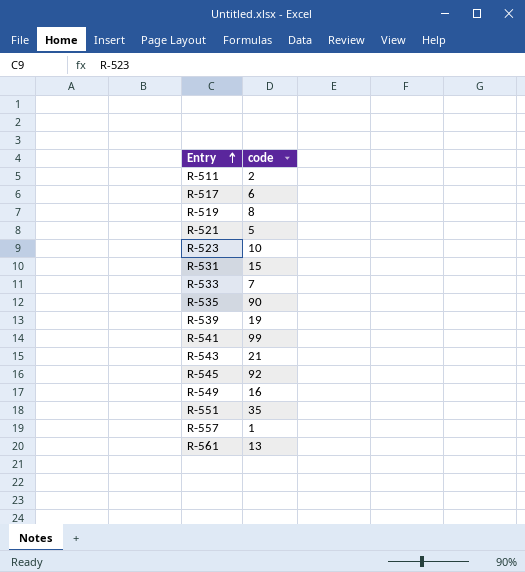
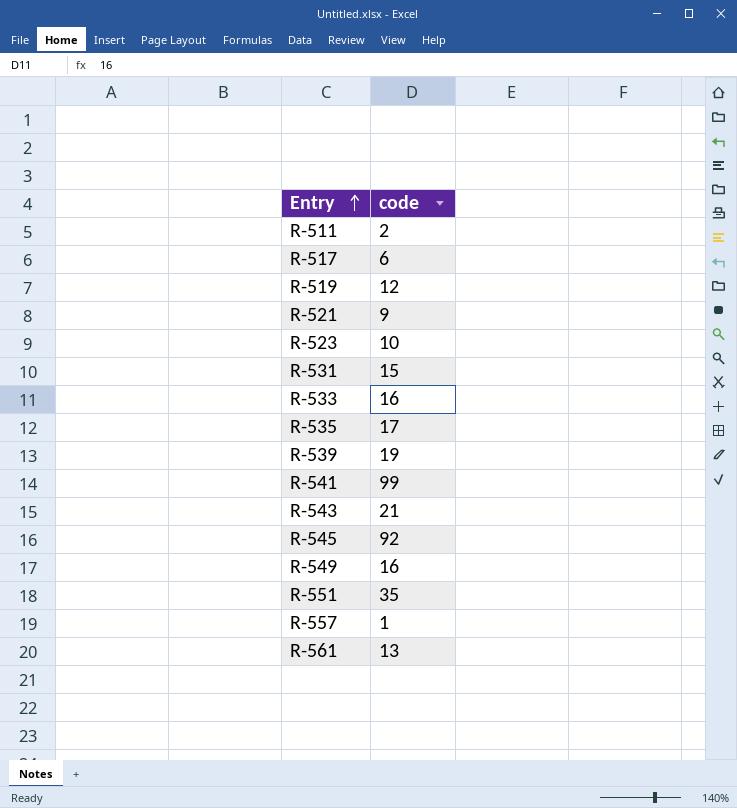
R-519 | code: 8 -> 12
R-521 | code: 5 -> 9
R-533 | code: 7 -> 16
R-535 | code: 90 -> 17

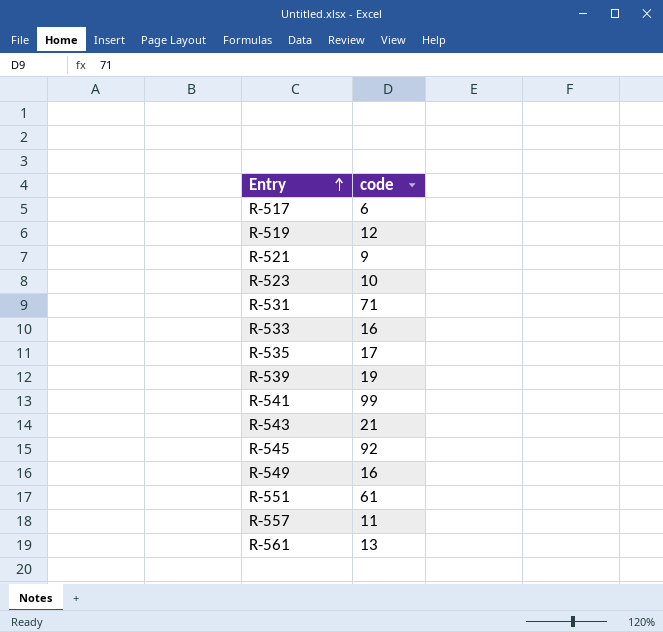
row R-511: 2 -> none
R-531 | code: 15 -> 71
R-551 | code: 35 -> 61
R-557 | code: 1 -> 11

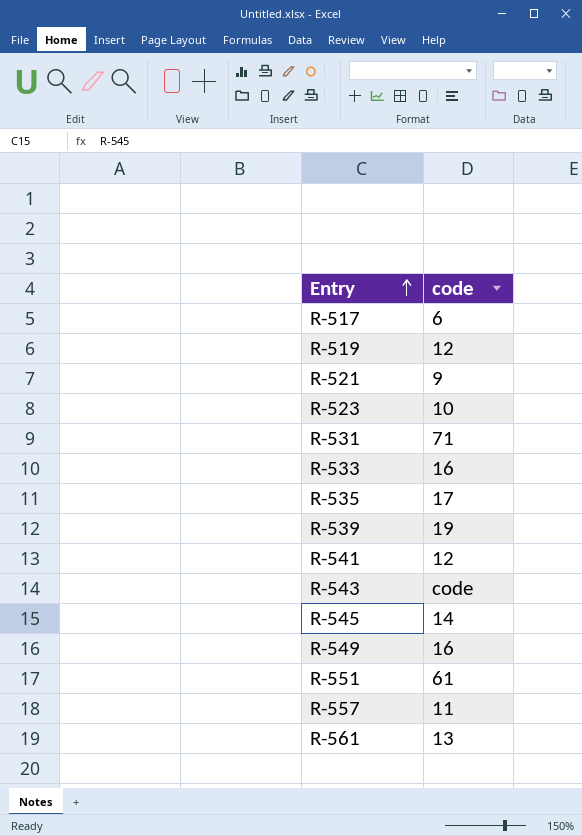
R-541 | code: 99 -> 12
R-543 | code: 21 -> code
R-545 | code: 92 -> 14

